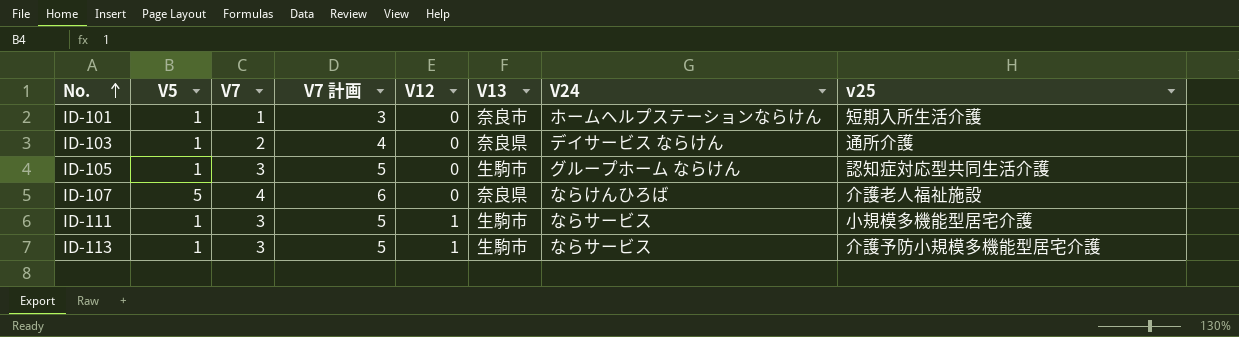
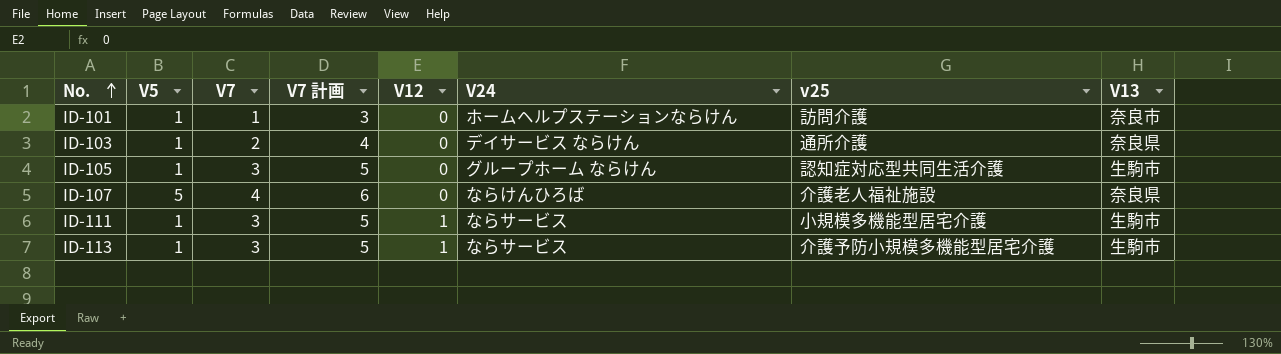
column V13 | position: 6 -> 8
ID-101 | v25: 短期入所生活介護 -> 訪問介護

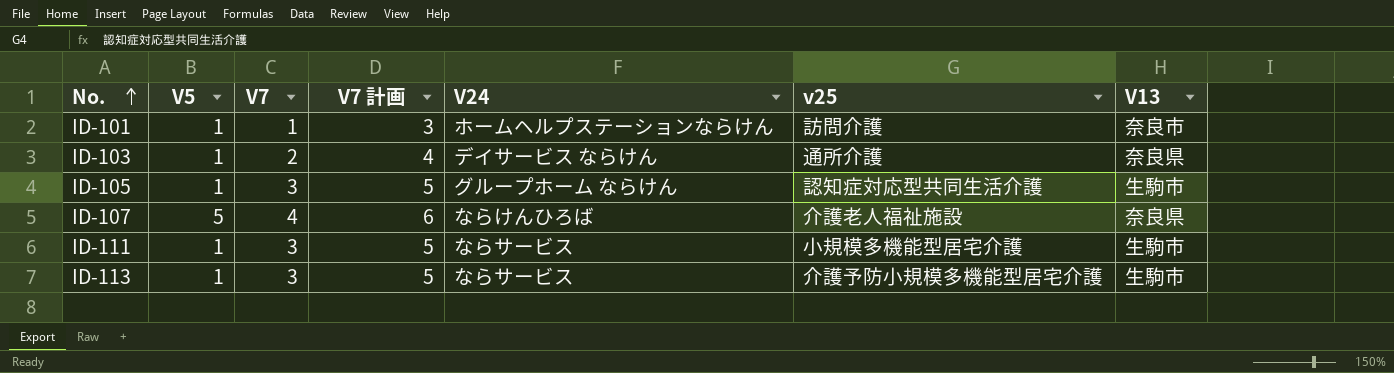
column V12 | position: 5 -> none

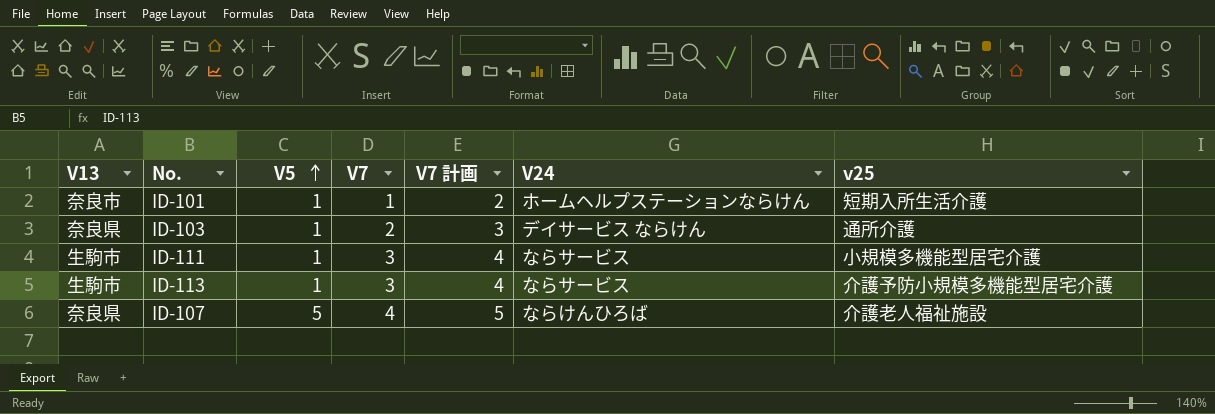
row order: No. ascending -> V5 ascending
column V13 | position: 7 -> 1
column V7 計画 | formula: [V7] + 2 -> [V7] + 1
row ID-105: 1 | 3 | 5 | グループホーム ならけん | 認知症対応型共同生活介護 | 生駒市 -> none
ID-101 | v25: 訪問介護 -> 短期入所生活介護

